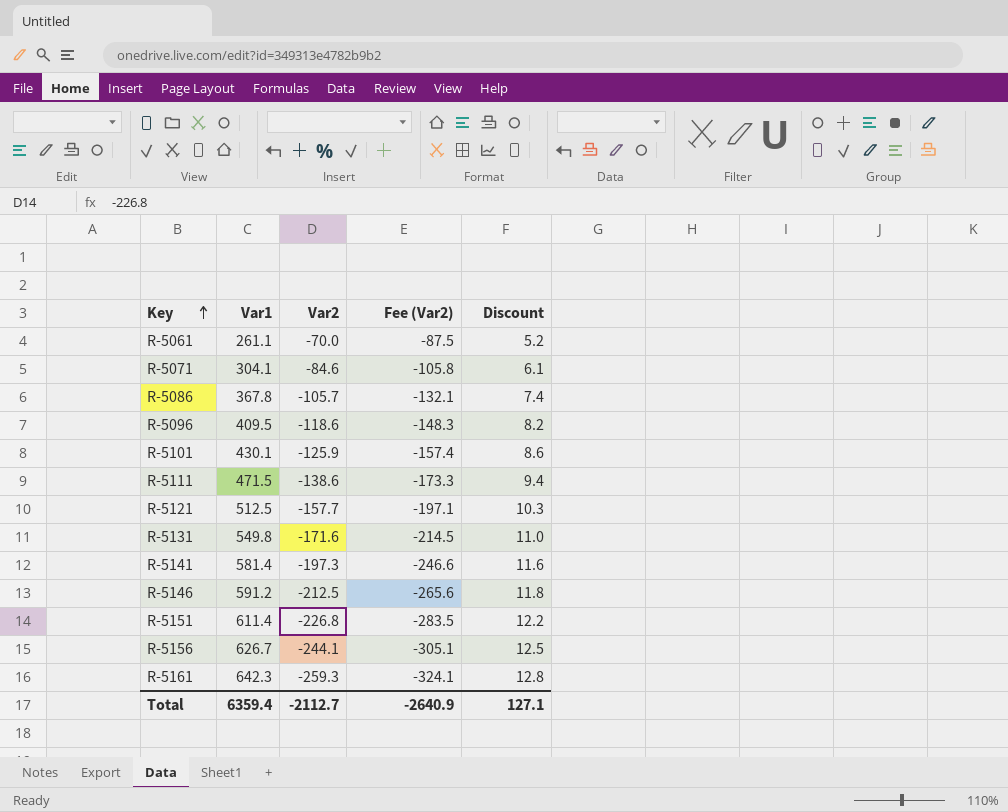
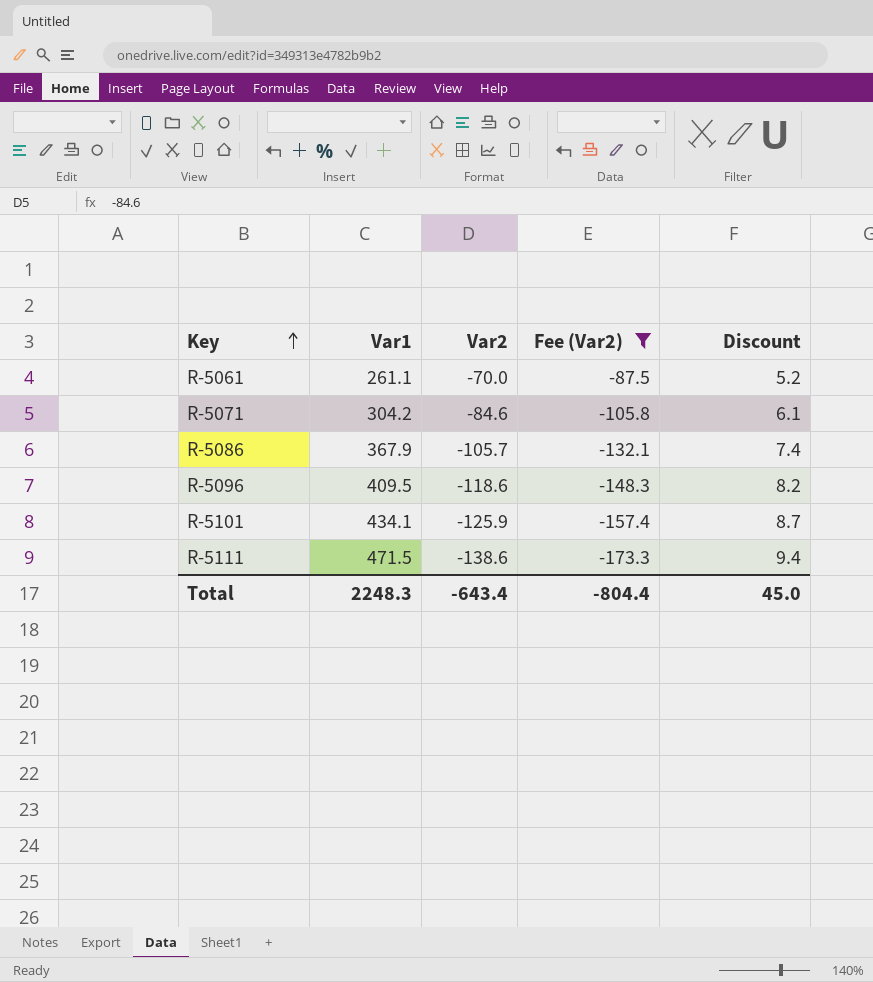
filter: none -> Fee (Var2) >= -173.3
R-5071 | Var1: 304.1 -> 304.2
R-5086 | Var1: 367.8 -> 367.9
R-5101 | Var1: 430.1 -> 434.1
R-5101 | Discount: 8.6 -> 8.7
Total | Var1: 6359.4 -> 2248.3
Total | Var2: -2112.7 -> -643.4
Total | Fee (Var2): -2640.9 -> -804.4
Total | Discount: 127.1 -> 45.0

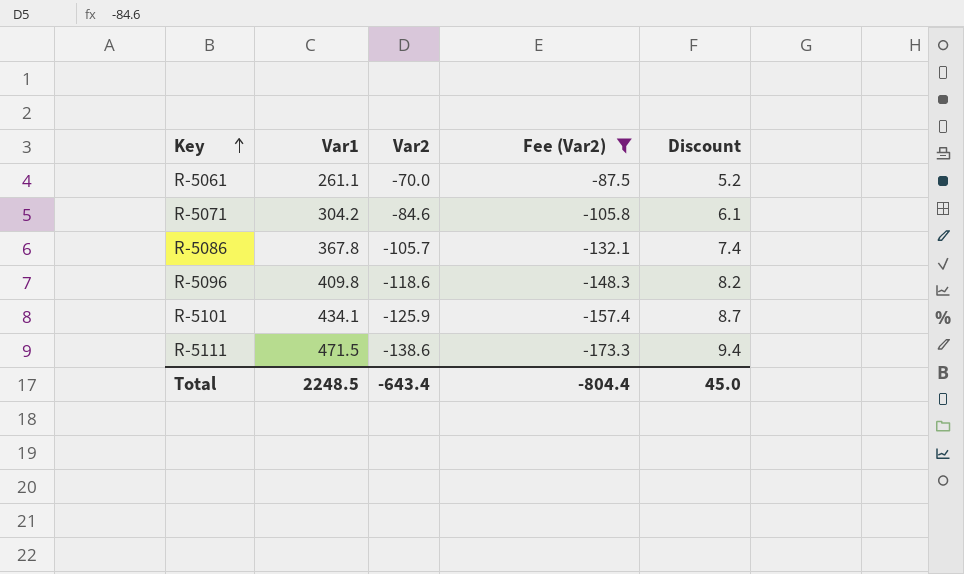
R-5086 | Var1: 367.9 -> 367.8
R-5096 | Var1: 409.5 -> 409.8
Total | Var1: 2248.3 -> 2248.5

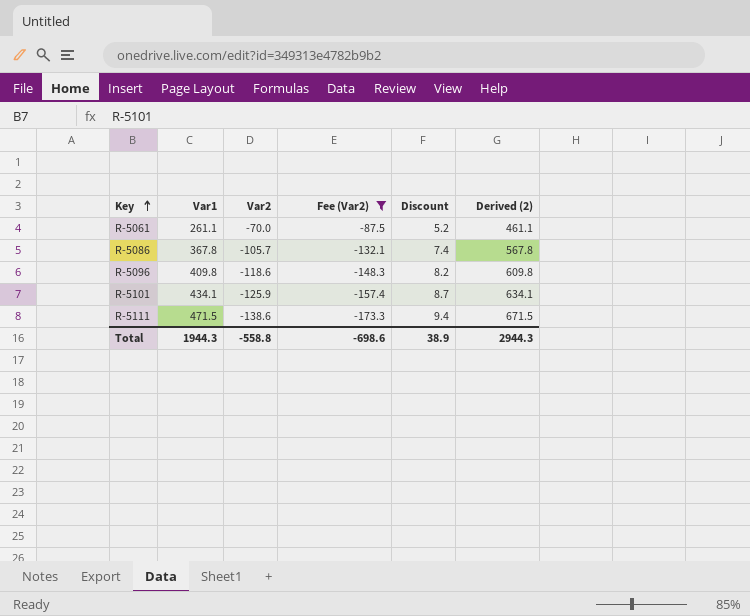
column Derived (2) | formula: none -> [Var1] + 200
row R-5071: 304.2 | -84.6 | -105.8 | 6.1 -> none
Total | Var1: 2248.5 -> 1944.3
Total | Var2: -643.4 -> -558.8
Total | Fee (Var2): -804.4 -> -698.6
Total | Discount: 45.0 -> 38.9

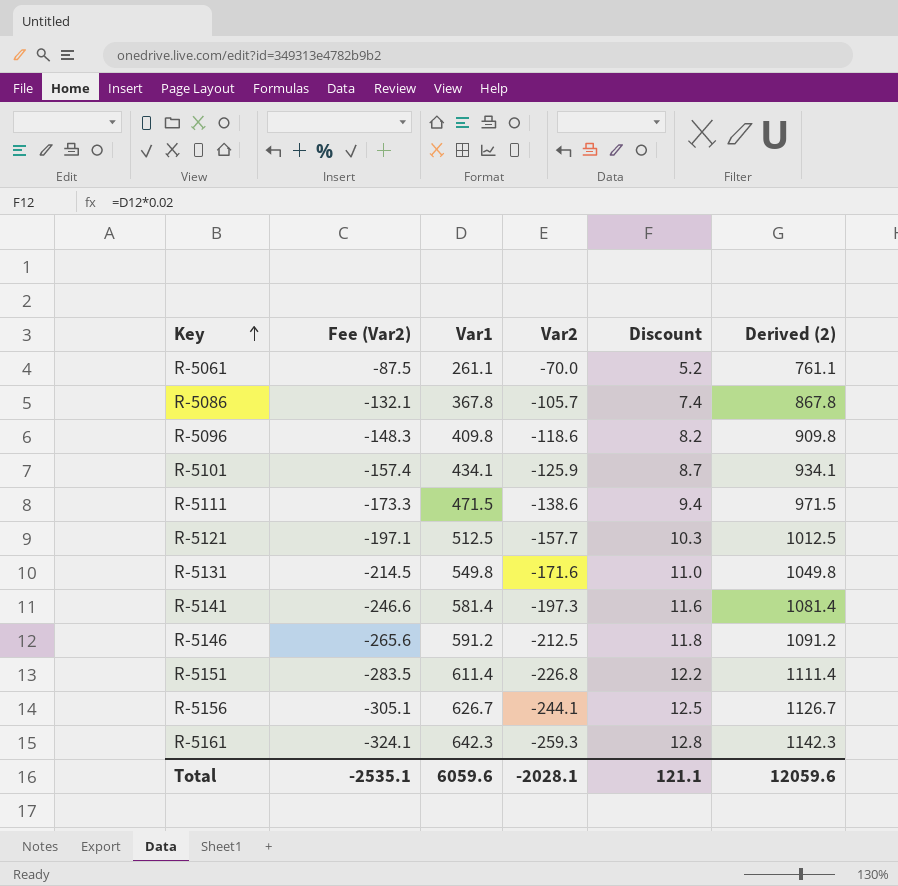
filter: Fee (Var2) >= -173.3 -> none
column Fee (Var2) | position: 4 -> 2
column Derived (2) | formula: [Var1] + 200 -> [Var1] + 500
Total | Fee (Var2): -698.6 -> -2535.1
Total | Var1: 1944.3 -> 6059.6
Total | Var2: -558.8 -> -2028.1
Total | Discount: 38.9 -> 121.1
Total | Derived (2): 2944.3 -> 12059.6

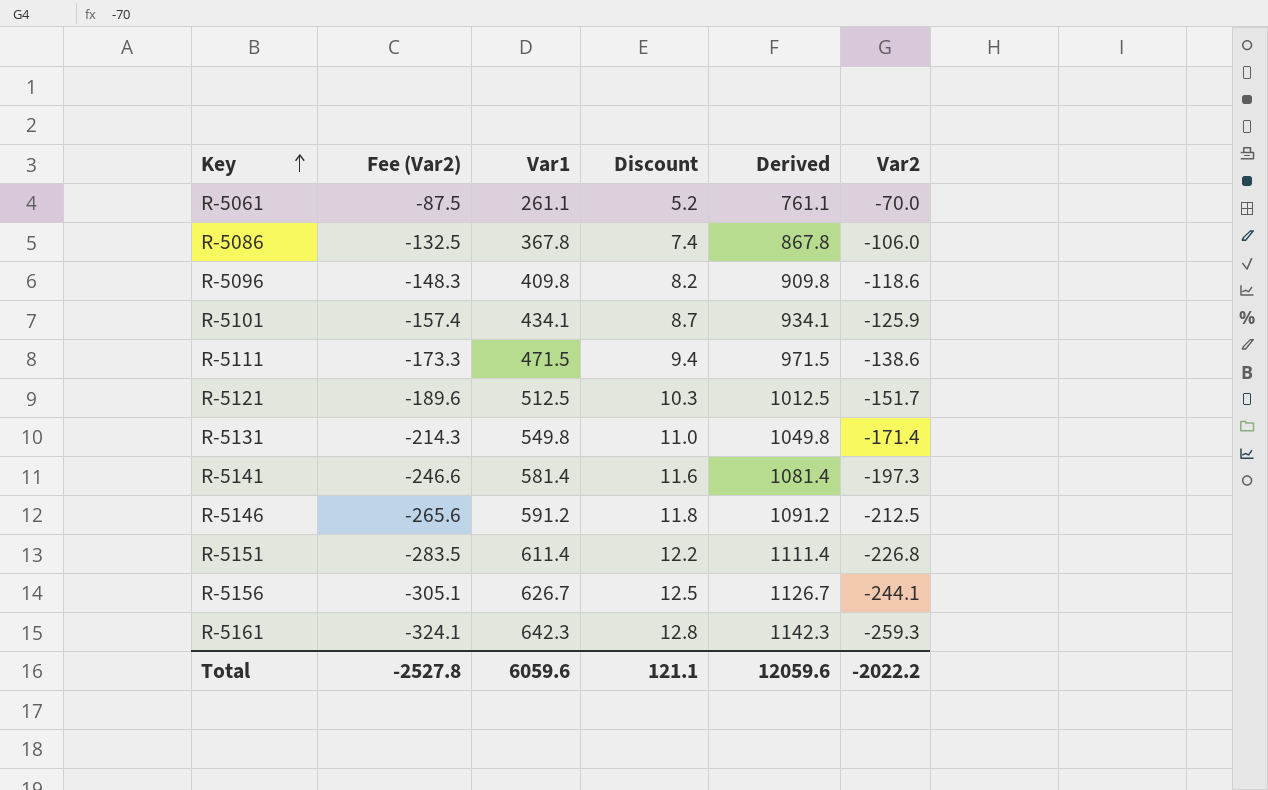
column name: Derived (2) -> Derived
column Var2 | position: 4 -> 6
R-5086 | Fee (Var2): -132.1 -> -132.5
R-5086 | Var2: -105.7 -> -106.0
R-5121 | Fee (Var2): -197.1 -> -189.6
R-5121 | Var2: -157.7 -> -151.7
R-5131 | Fee (Var2): -214.5 -> -214.3
R-5131 | Var2: -171.6 -> -171.4
Total | Fee (Var2): -2535.1 -> -2527.8
Total | Var2: -2028.1 -> -2022.2

